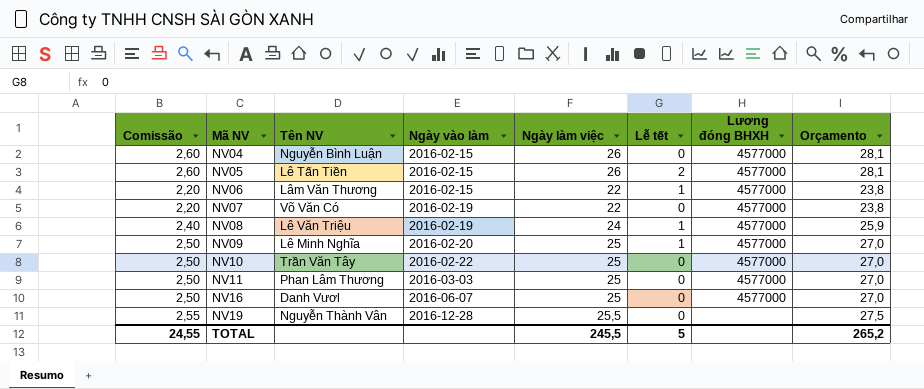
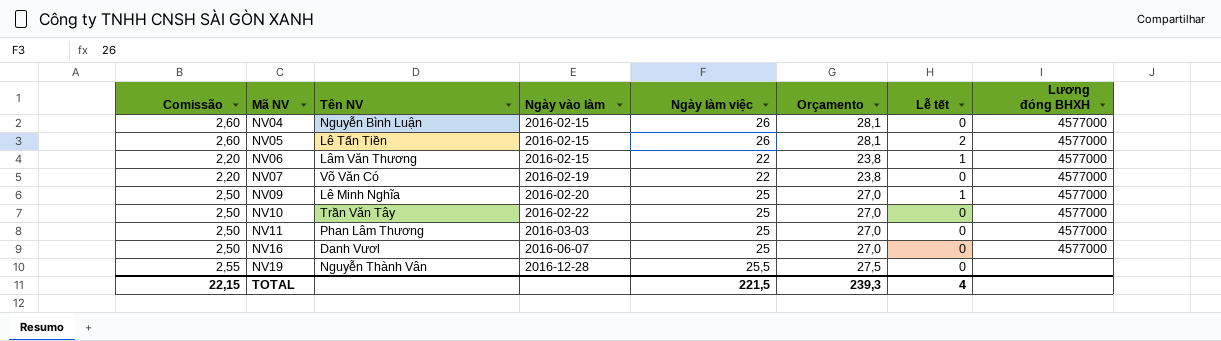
column Orçamento | position: 8 -> 6
row NV08: 2,40 | Lê Văn Triệu | 2016-02-19 | 24 | 1 | 4577000 | 25,9 -> none
TOTAL | Comissão: 24,55 -> 22,15
TOTAL | Ngày làm việc: 245,5 -> 221,5
TOTAL | Orçamento: 265,2 -> 239,3
TOTAL | Lễ tết: 5 -> 4

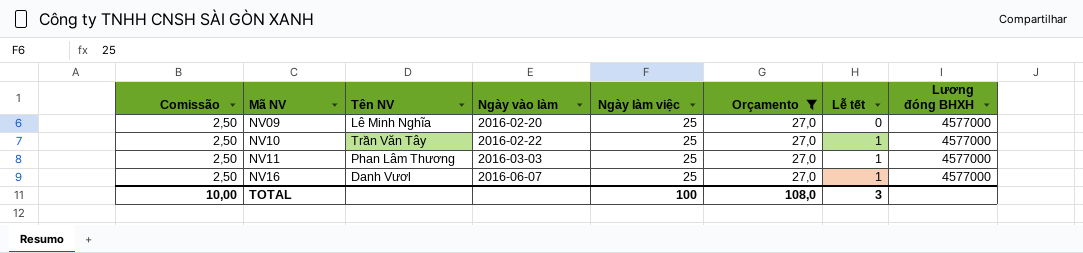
filter: none -> Orçamento = 27,0
NV09 | Lễ tết: 1 -> 0
NV10 | Lễ tết: 0 -> 1
NV11 | Lễ tết: 0 -> 1
NV16 | Lễ tết: 0 -> 1
TOTAL | Comissão: 22,15 -> 10,00
TOTAL | Ngày làm việc: 221,5 -> 100
TOTAL | Orçamento: 239,3 -> 108,0
TOTAL | Lễ tết: 4 -> 3

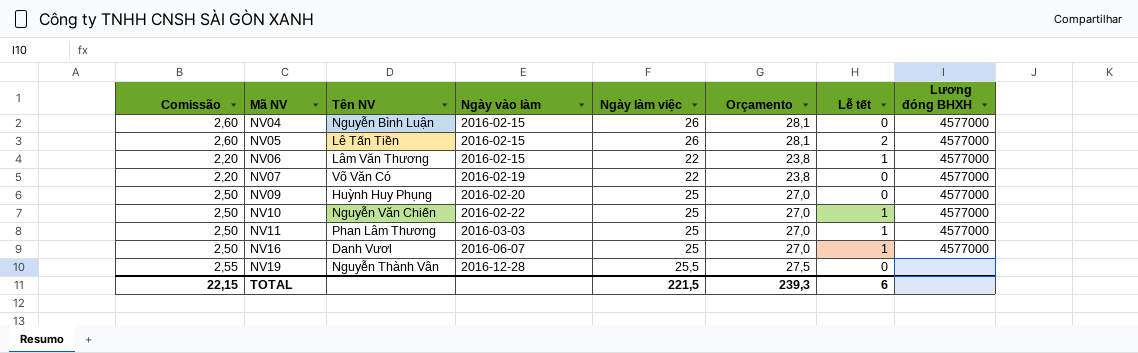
filter: Orçamento = 27,0 -> none
NV09 | Tên NV: Lê Minh Nghĩa -> Huỳnh Huy Phụng
NV10 | Tên NV: Trần Văn Tây -> Nguyễn Văn Chiến
TOTAL | Comissão: 10,00 -> 22,15
TOTAL | Ngày làm việc: 100 -> 221,5
TOTAL | Orçamento: 108,0 -> 239,3
TOTAL | Lễ tết: 3 -> 6

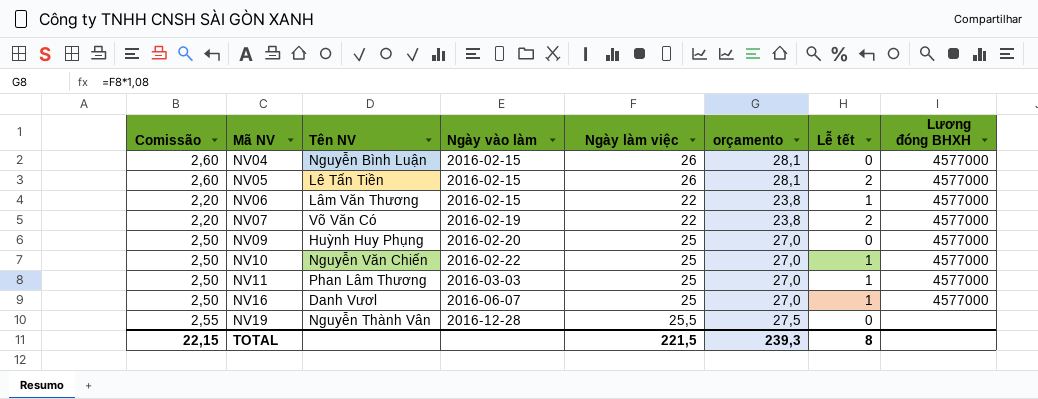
column name: Orçamento -> orçamento
NV07 | Lễ tết: 0 -> 2
TOTAL | Lễ tết: 6 -> 8

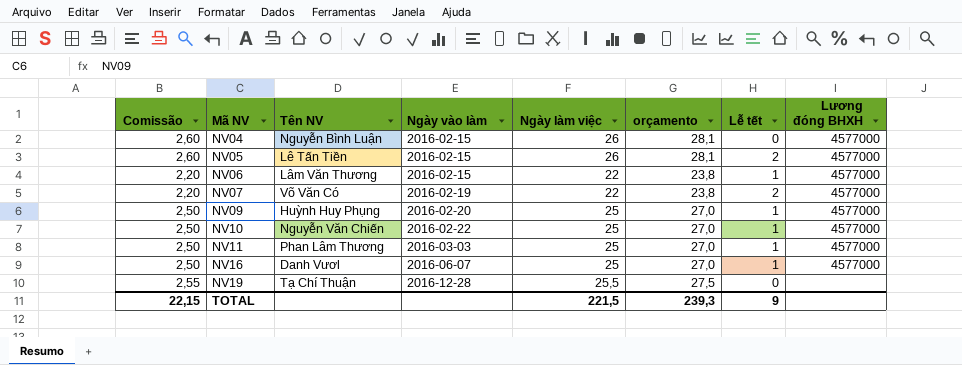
NV09 | Lễ tết: 0 -> 1
NV19 | Tên NV: Nguyễn Thành Vân -> Tạ Chí Thuận
TOTAL | Lễ tết: 8 -> 9

